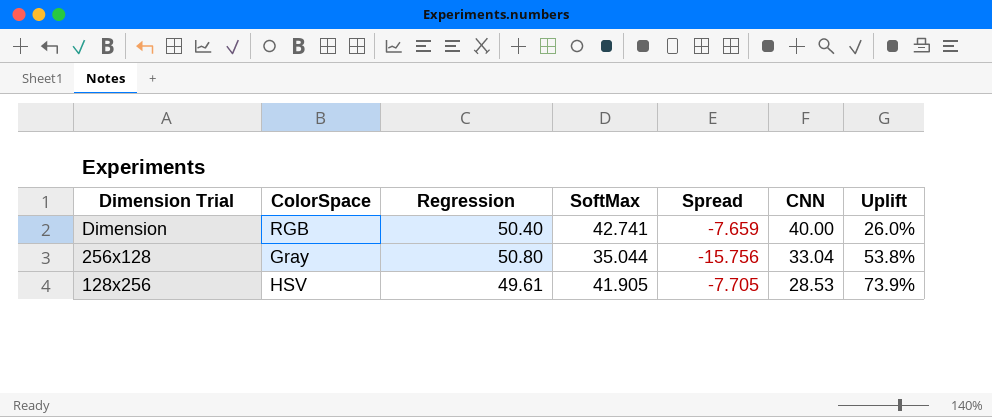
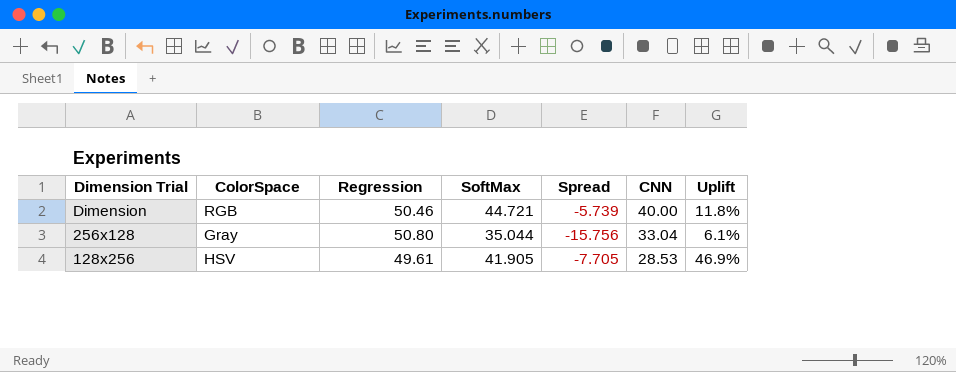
column Uplift | formula: ([Regression] - [CNN]) / [CNN] -> ([SoftMax] - [CNN]) / [CNN]
Dimension | Regression: 50.40 -> 50.46
Dimension | SoftMax: 42.741 -> 44.721
Dimension | Spread: -7.659 -> -5.739

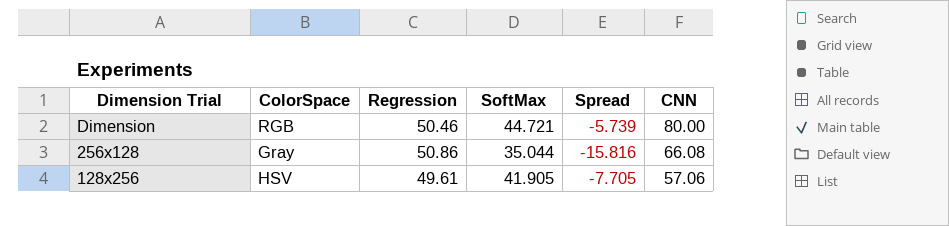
column Uplift | formula: ([SoftMax] - [CNN]) / [CNN] -> none
Dimension | CNN: 40.00 -> 80.00
256x128 | Regression: 50.80 -> 50.86
256x128 | Spread: -15.756 -> -15.816
256x128 | CNN: 33.04 -> 66.08
128x256 | CNN: 28.53 -> 57.06

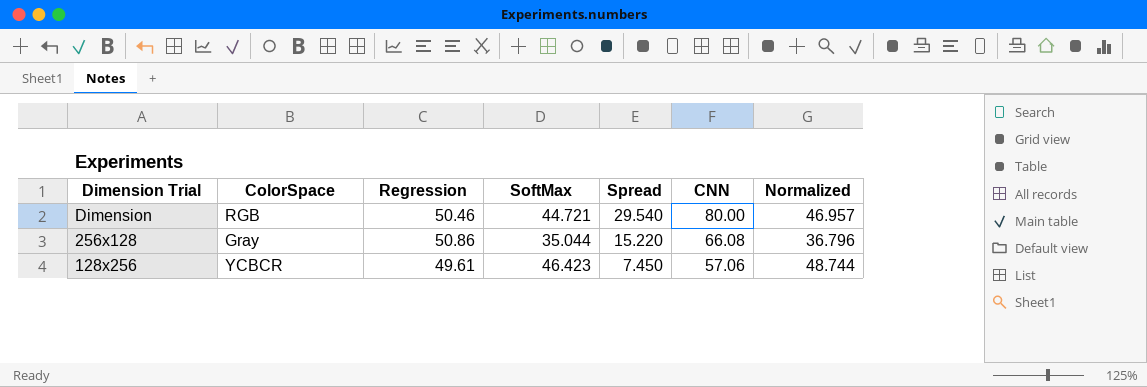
column Spread | formula: [SoftMax] - [Regression] -> [CNN] - [Regression]
column Normalized | formula: none -> [SoftMax] * 1.05
128x256 | ColorSpace: HSV -> YCBCR
128x256 | SoftMax: 41.905 -> 46.423

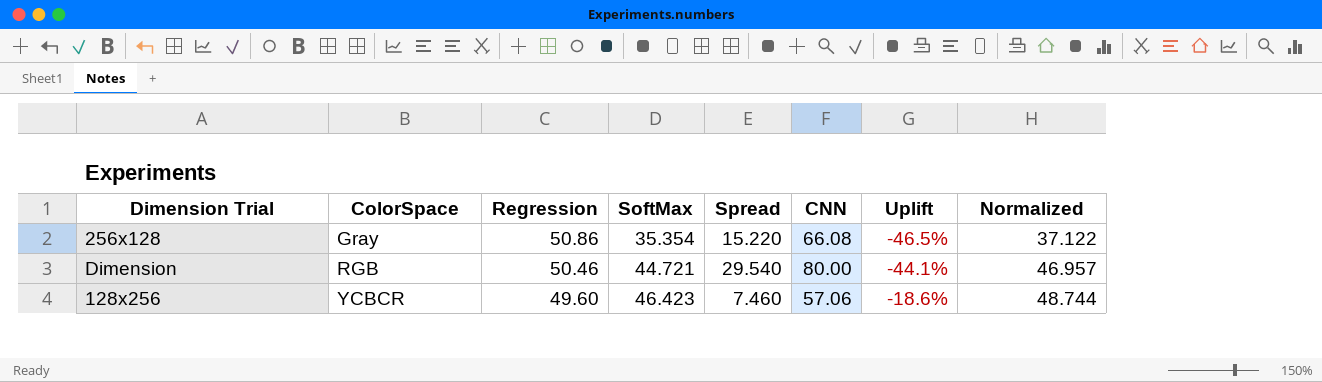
row order: Dimension Trial descending -> ColorSpace ascending
column Uplift | formula: none -> ([SoftMax] - [CNN]) / [CNN]
256x128 | SoftMax: 35.044 -> 35.354
256x128 | Normalized: 36.796 -> 37.122
128x256 | Regression: 49.61 -> 49.60
128x256 | Spread: 7.450 -> 7.460

